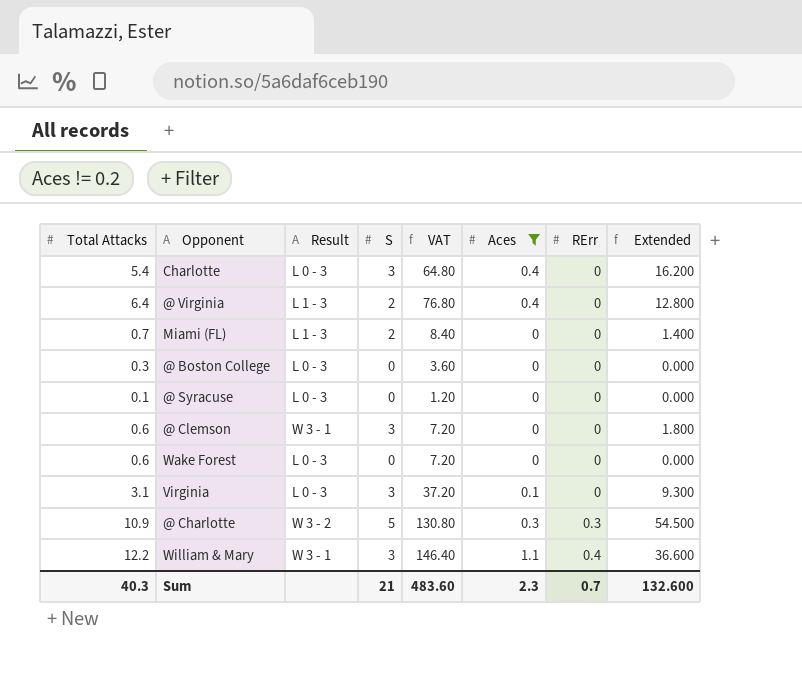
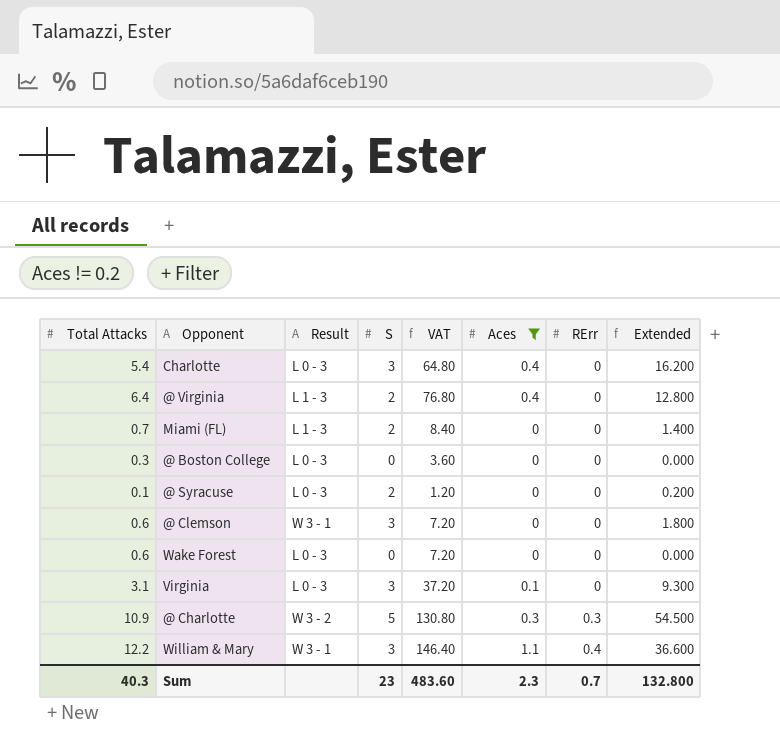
@ Syracuse | S: 0 -> 2
@ Syracuse | Extended: 0.000 -> 0.200
Sum | S: 21 -> 23
Sum | Extended: 132.600 -> 132.800

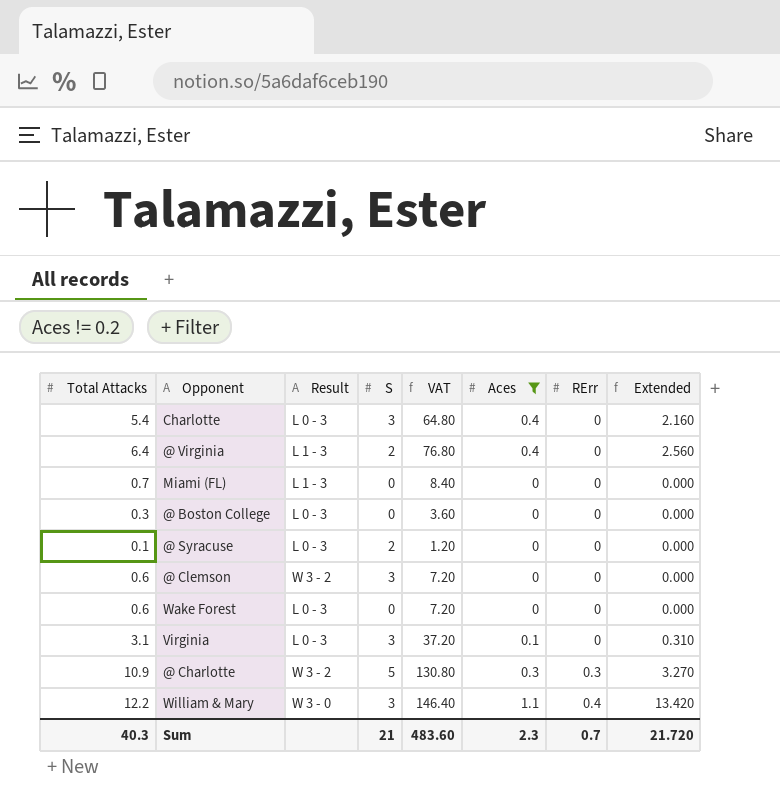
column Extended | formula: [Total Attacks] * [S] -> [Total Attacks] * [Aces]
Miami (FL) | S: 2 -> 0
@ Clemson | Result: W 3 - 1 -> W 3 - 2
William & Mary | Result: W 3 - 1 -> W 3 - 0
Sum | S: 23 -> 21
Sum | Extended: 132.800 -> 21.720

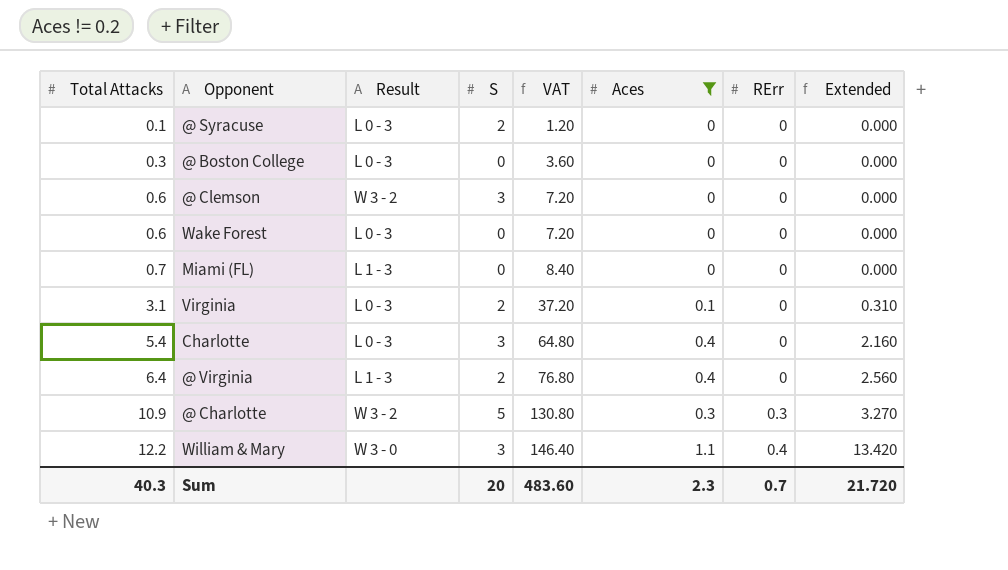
row order: RErr ascending -> Total Attacks ascending
Virginia | S: 3 -> 2
Sum | S: 21 -> 20

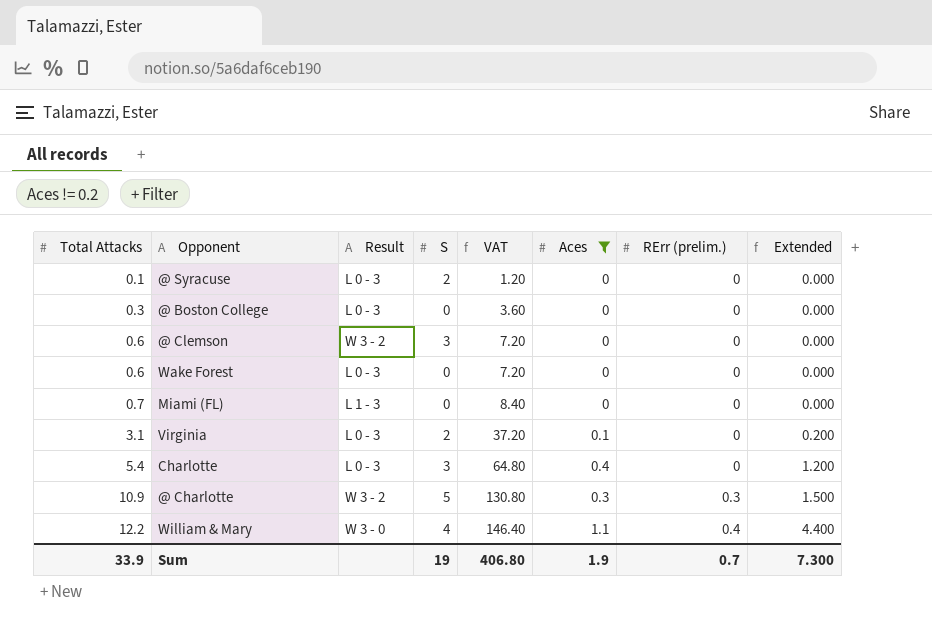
column name: RErr -> RErr (prelim.)
column Extended | formula: [Total Attacks] * [Aces] -> [S] * [Aces]
row @ Virginia: 6.4 | L 1 - 3 | 2 | 76.80 | 0.4 | 0 | 2.560 -> none
William & Mary | S: 3 -> 4
Sum | Total Attacks: 40.3 -> 33.9
Sum | S: 20 -> 19
Sum | VAT: 483.60 -> 406.80
Sum | Aces: 2.3 -> 1.9
Sum | Extended: 21.720 -> 7.300

